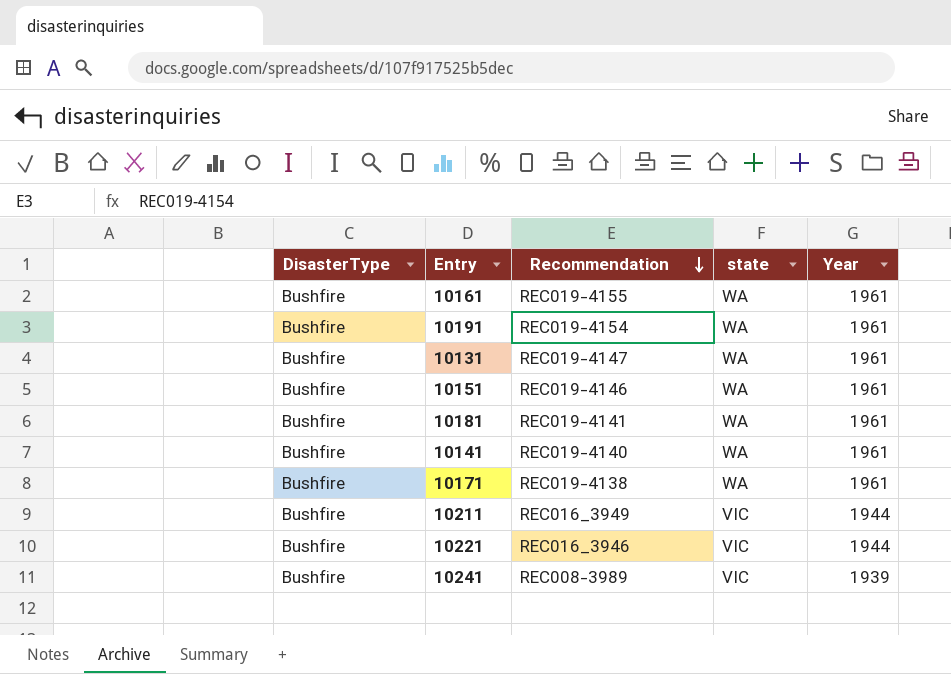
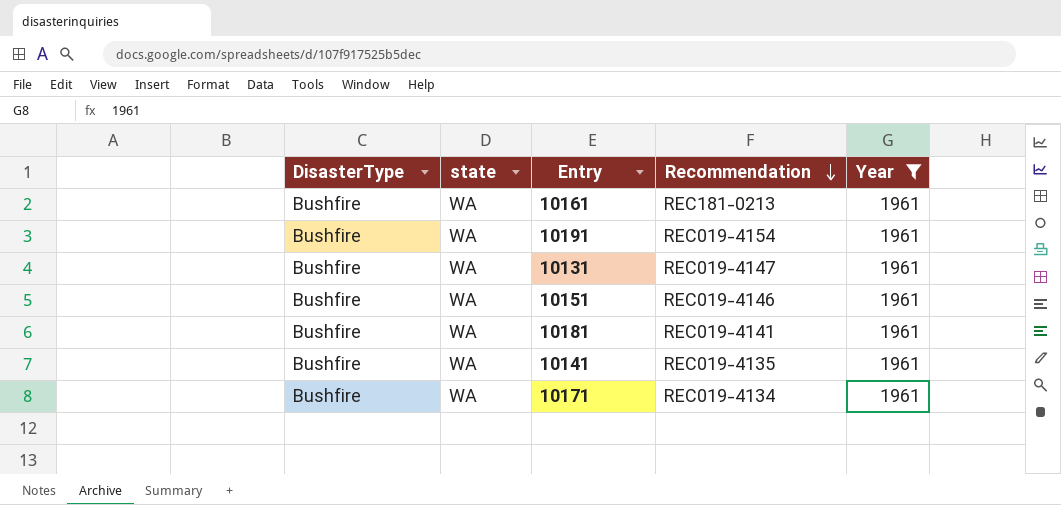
filter: none -> Year = 1961
column state | position: 4 -> 2
10161 | Recommendation: REC019-4155 -> REC181-0213
10141 | Recommendation: REC019-4140 -> REC019-4135
10171 | Recommendation: REC019-4138 -> REC019-4134

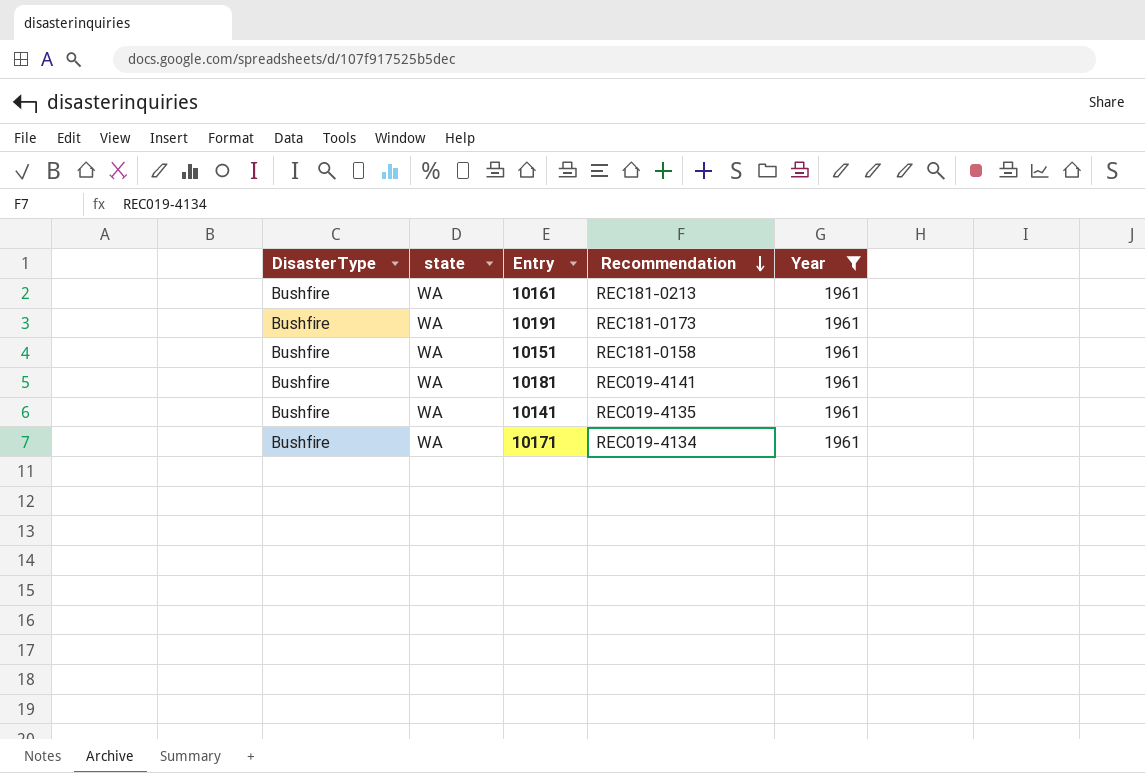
row 10131: Bushfire | WA | REC019-4147 | 1961 -> none
10191 | Recommendation: REC019-4154 -> REC181-0173
10151 | Recommendation: REC019-4146 -> REC181-0158

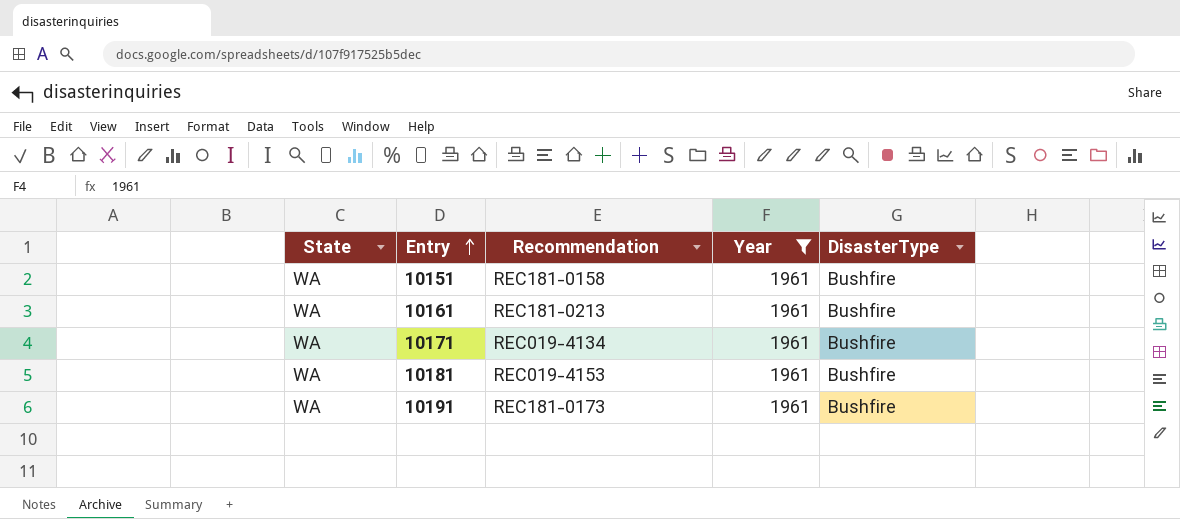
row order: Recommendation descending -> Entry ascending
column name: state -> State
column DisasterType | position: 1 -> 5
row 10141: Bushfire | WA | REC019-4135 | 1961 -> none
10181 | Recommendation: REC019-4141 -> REC019-4153

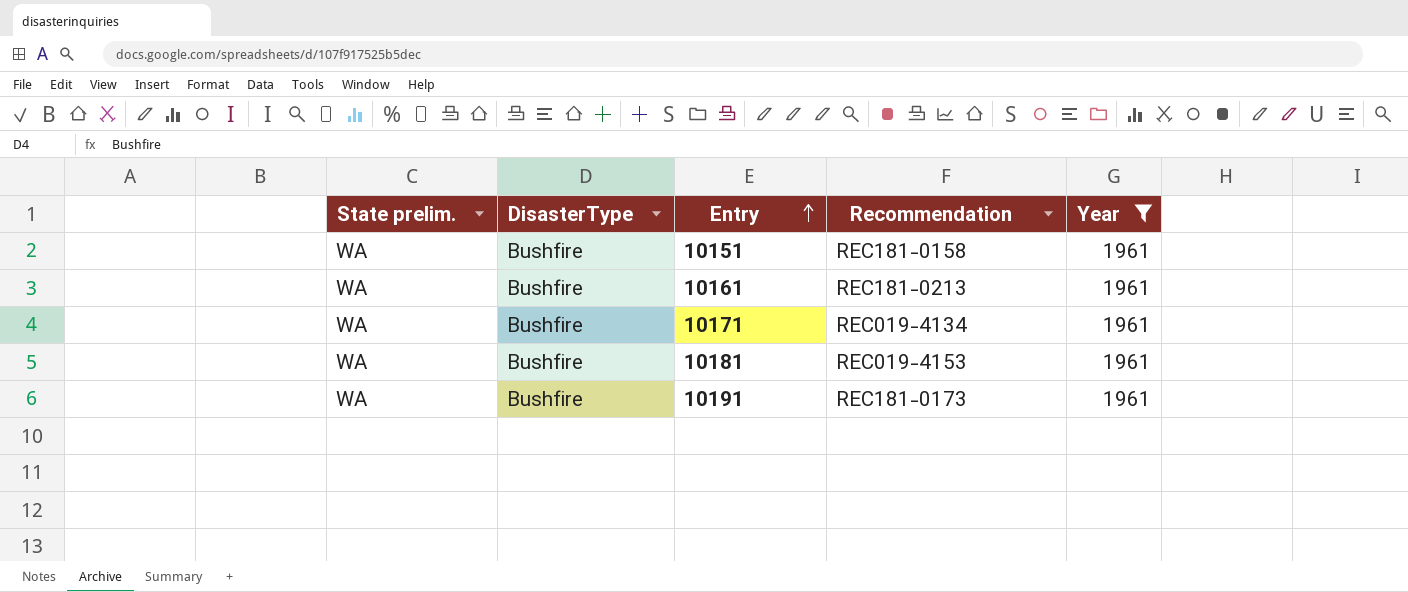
column name: State -> State prelim.
column DisasterType | position: 5 -> 2

